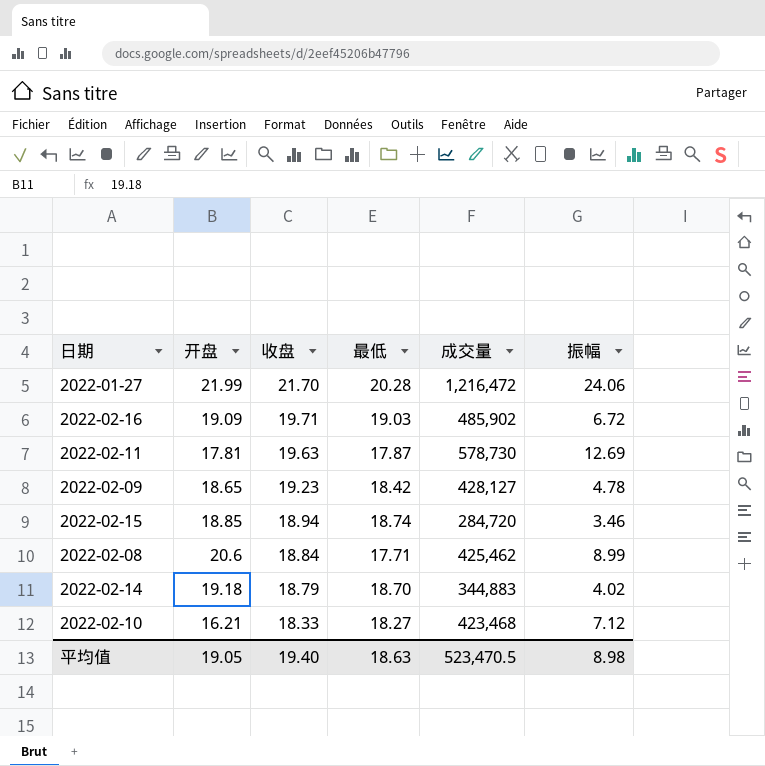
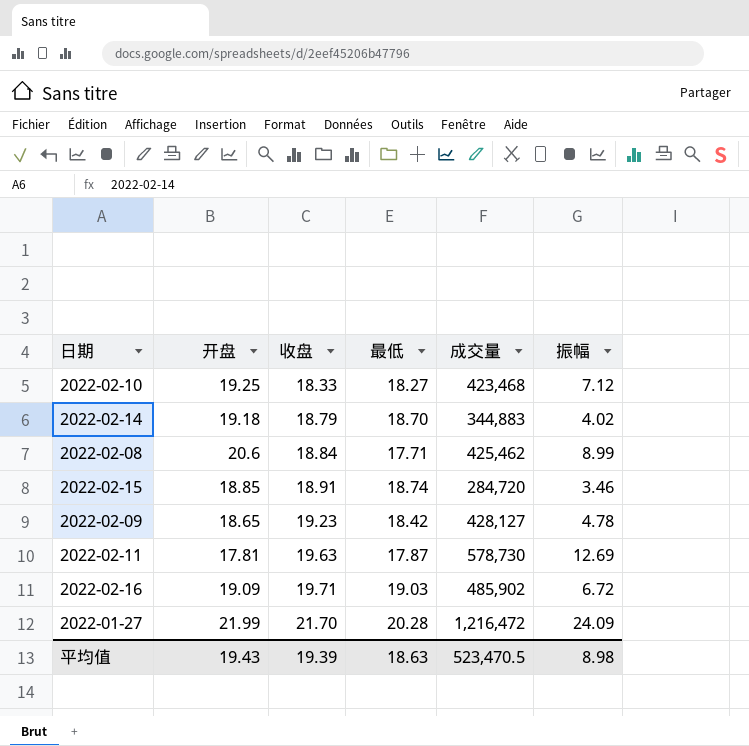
row order: 收盘 descending -> 收盘 ascending
2022-02-10 | 开盘: 16.21 -> 19.25
2022-02-15 | 收盘: 18.94 -> 18.91
2022-01-27 | 振幅: 24.06 -> 24.09
平均值 | 开盘: 19.05 -> 19.43
平均值 | 收盘: 19.40 -> 19.39

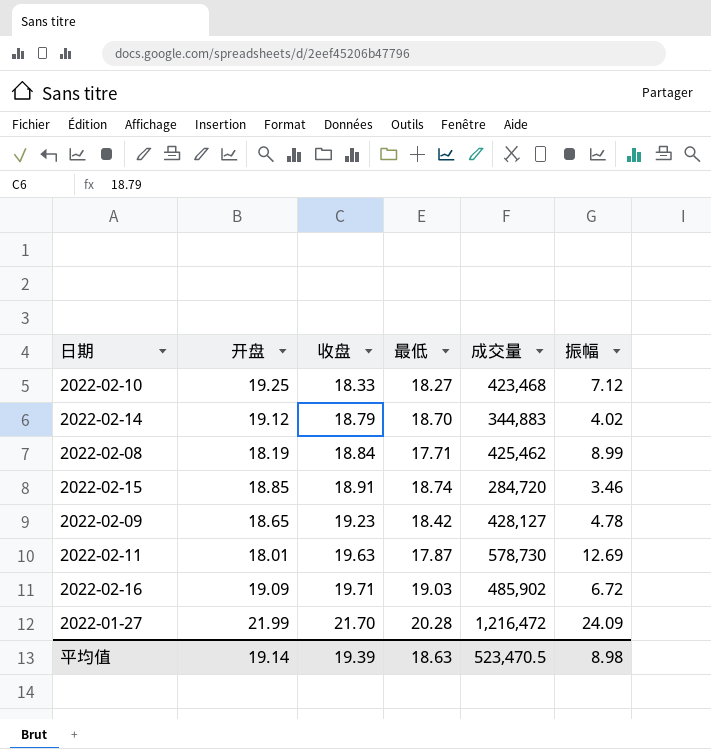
2022-02-14 | 开盘: 19.18 -> 19.12
2022-02-08 | 开盘: 20.6 -> 18.19
2022-02-11 | 开盘: 17.81 -> 18.01
平均值 | 开盘: 19.43 -> 19.14

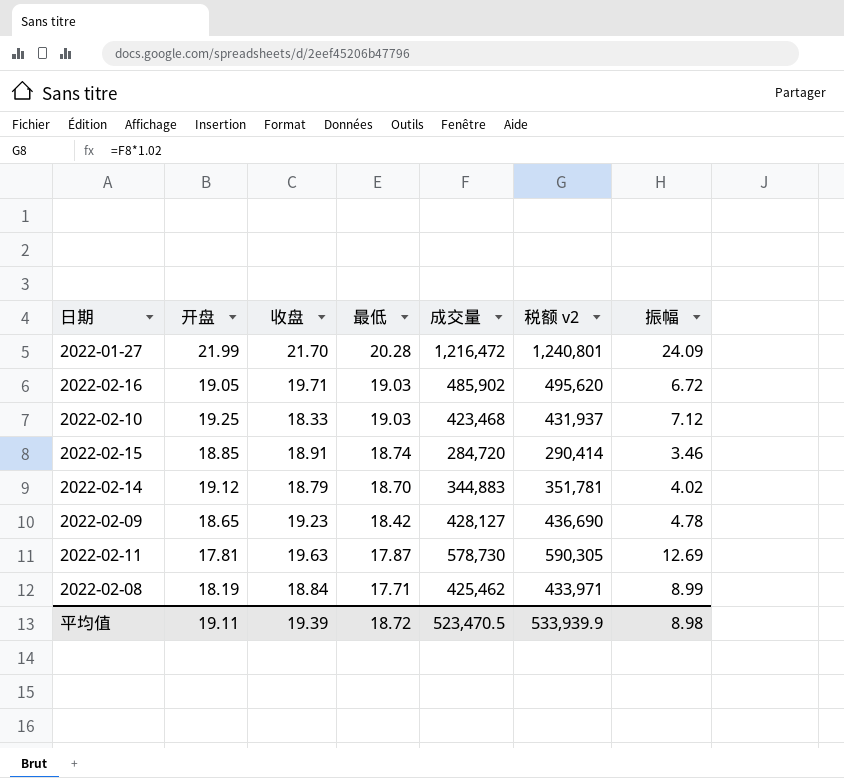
row order: 收盘 ascending -> 最低 descending
column 税额 v2 | formula: none -> [成交量] * 1.02
2022-02-16 | 开盘: 19.09 -> 19.05
2022-02-10 | 最低: 18.27 -> 19.03
2022-02-11 | 开盘: 18.01 -> 17.81
平均值 | 开盘: 19.14 -> 19.11
平均值 | 最低: 18.63 -> 18.72

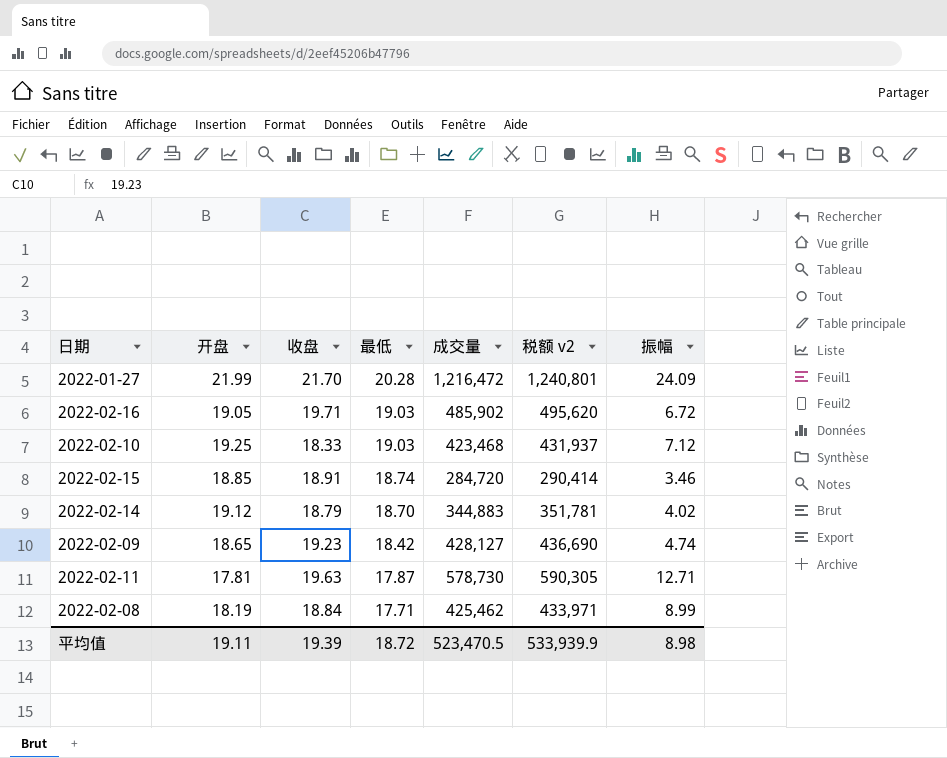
2022-02-09 | 振幅: 4.78 -> 4.74
2022-02-11 | 振幅: 12.69 -> 12.71

